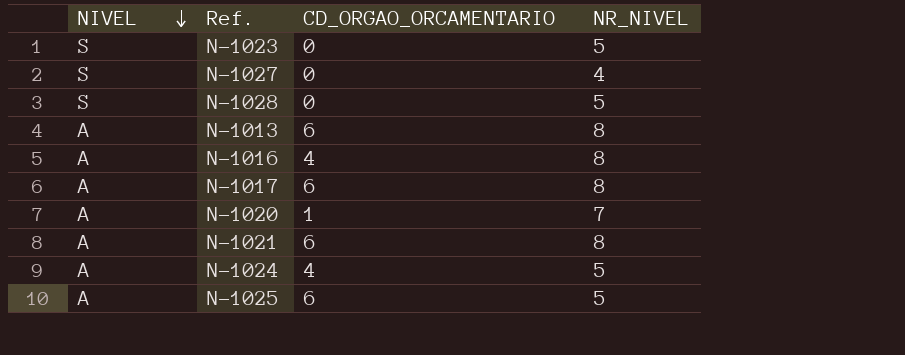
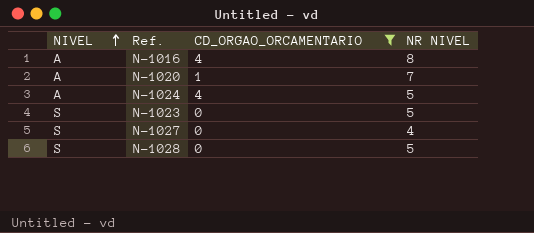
filter: none -> CD_ORGAO_ORCAMENTARIO != 6
row order: NIVEL descending -> NIVEL ascending
column name: NR_NIVEL -> NR NIVEL

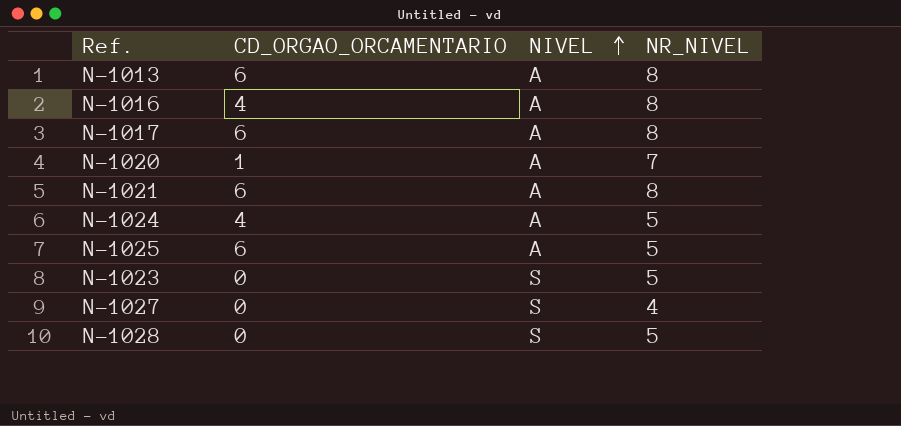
filter: CD_ORGAO_ORCAMENTARIO != 6 -> none
column NIVEL | position: 1 -> 3
column name: NR NIVEL -> NR_NIVEL

